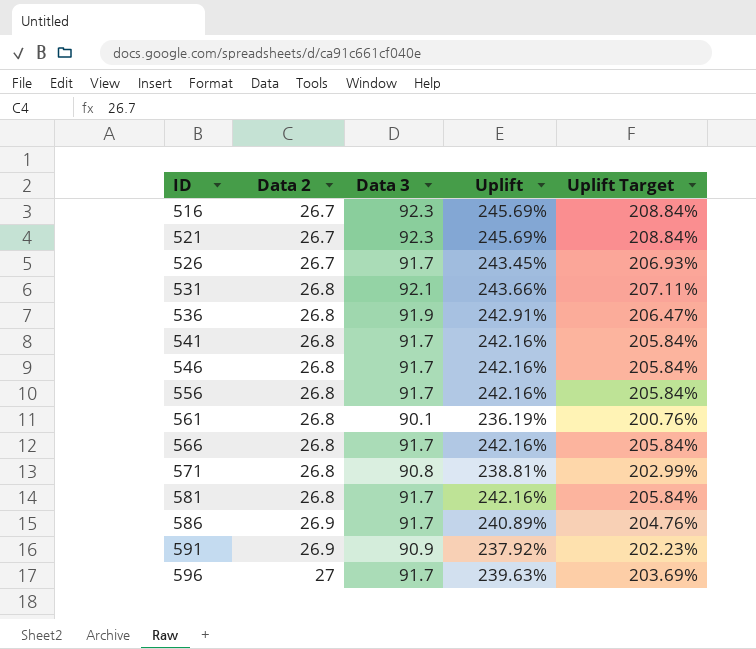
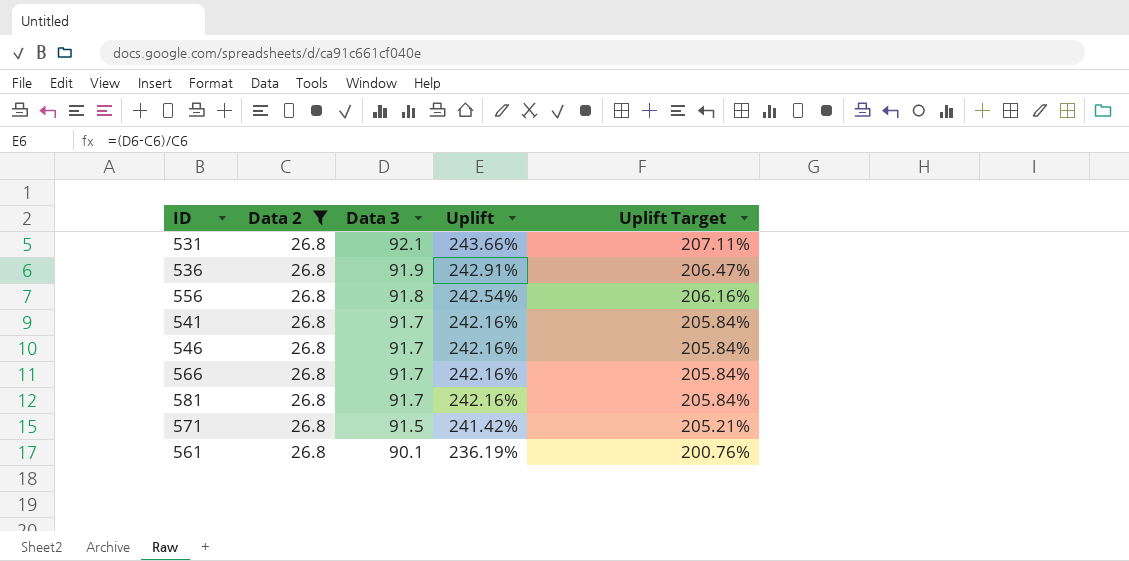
filter: none -> Data 2 = 26.8
row order: ID ascending -> Data 3 descending
556 | Data 3: 91.7 -> 91.8
556 | Uplift: 242.16% -> 242.54%
556 | Uplift Target: 205.84% -> 206.16%
571 | Data 3: 90.8 -> 91.5
571 | Uplift: 238.81% -> 241.42%
571 | Uplift Target: 202.99% -> 205.21%

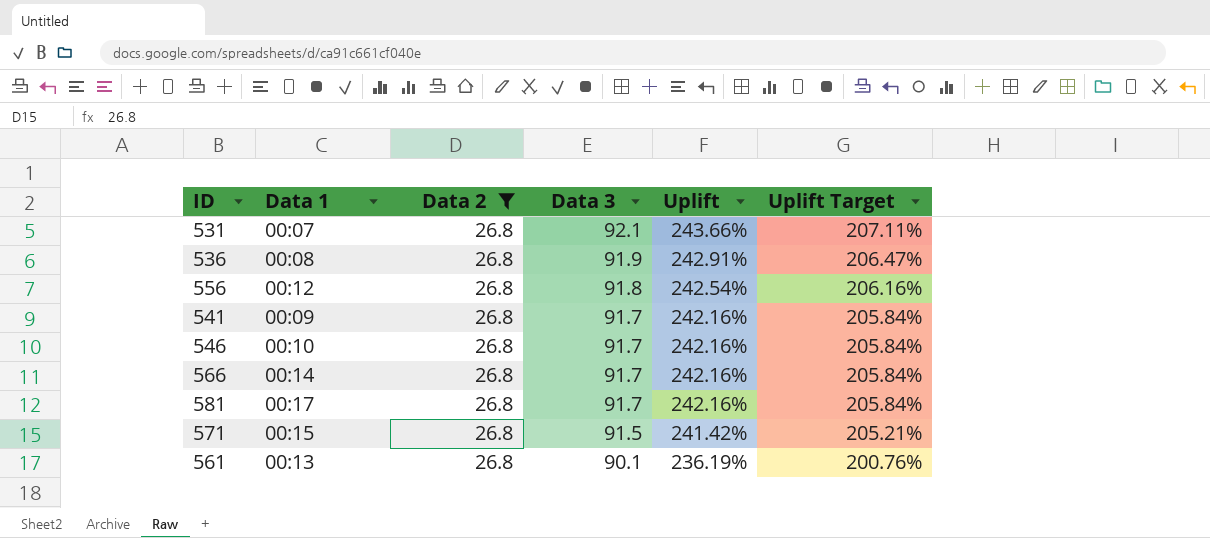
column Data 1 | position: none -> 2

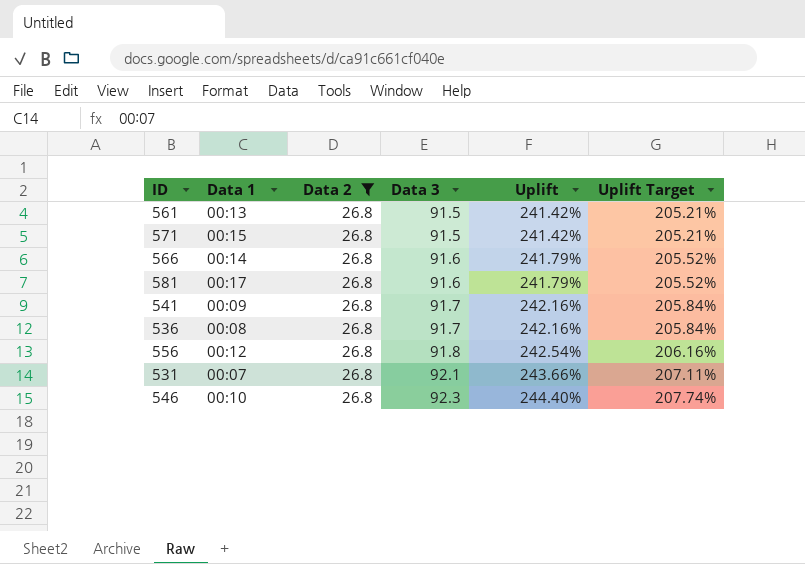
row order: Data 3 descending -> Data 3 ascending
561 | Data 3: 90.1 -> 91.5
561 | Uplift: 236.19% -> 241.42%
561 | Uplift Target: 200.76% -> 205.21%
566 | Data 3: 91.7 -> 91.6
566 | Uplift: 242.16% -> 241.79%
566 | Uplift Target: 205.84% -> 205.52%
581 | Data 3: 91.7 -> 91.6
581 | Uplift: 242.16% -> 241.79%
581 | Uplift Target: 205.84% -> 205.52%
536 | Data 3: 91.9 -> 91.7
536 | Uplift: 242.91% -> 242.16%
536 | Uplift Target: 206.47% -> 205.84%
546 | Data 3: 91.7 -> 92.3
546 | Uplift: 242.16% -> 244.40%
546 | Uplift Target: 205.84% -> 207.74%

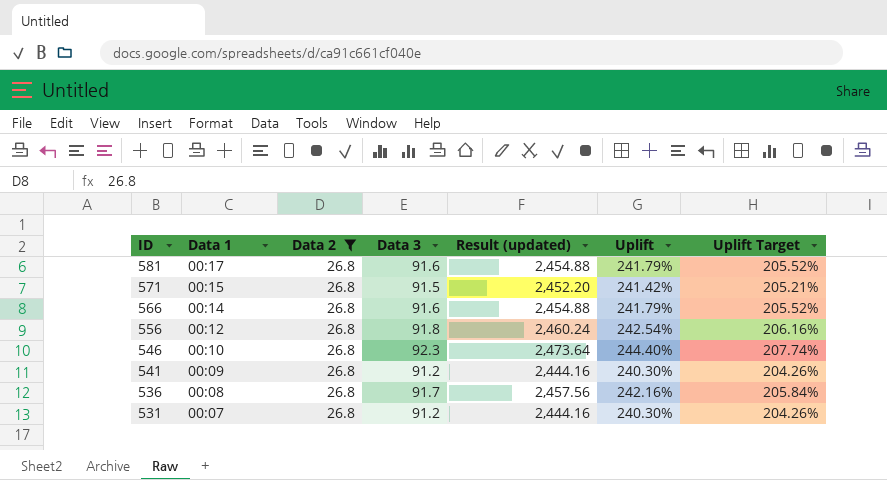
row order: Data 3 ascending -> ID descending
column Result (updated) | formula: none -> [Data 2] * [Data 3]
row 561: 00:13 | 26.8 | 91.5 | 241.42% | 205.21% -> none
541 | Data 3: 91.7 -> 91.2
541 | Uplift: 242.16% -> 240.30%
541 | Uplift Target: 205.84% -> 204.26%
531 | Data 3: 92.1 -> 91.2
531 | Uplift: 243.66% -> 240.30%
531 | Uplift Target: 207.11% -> 204.26%

